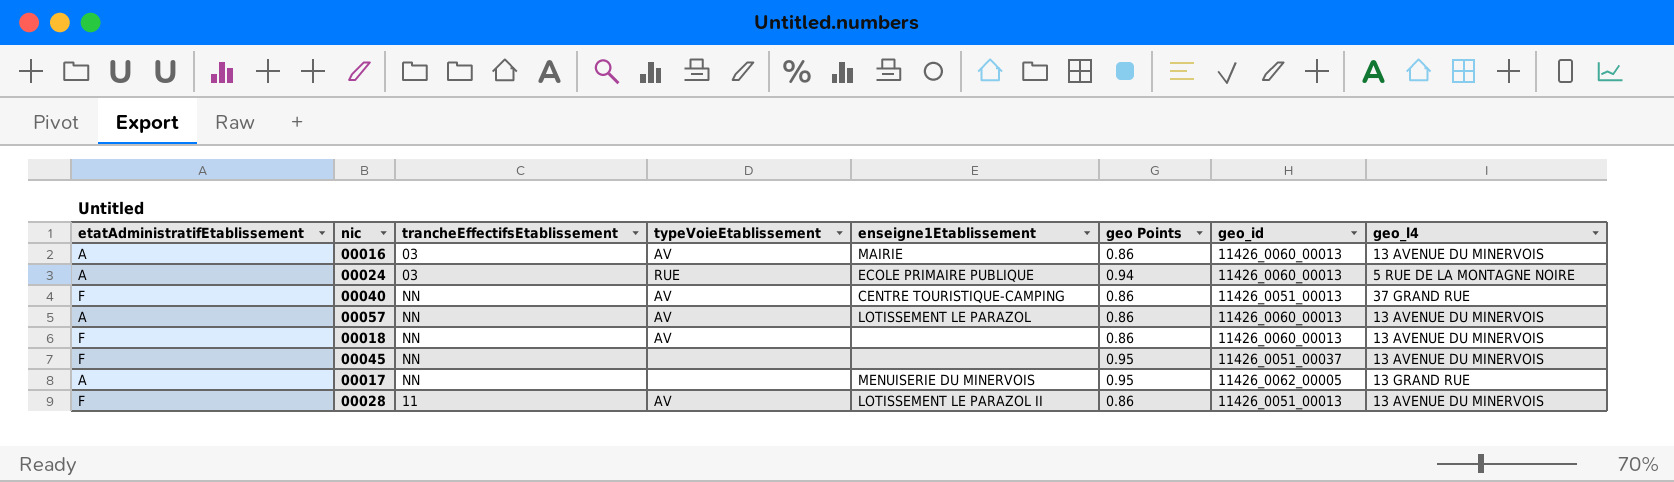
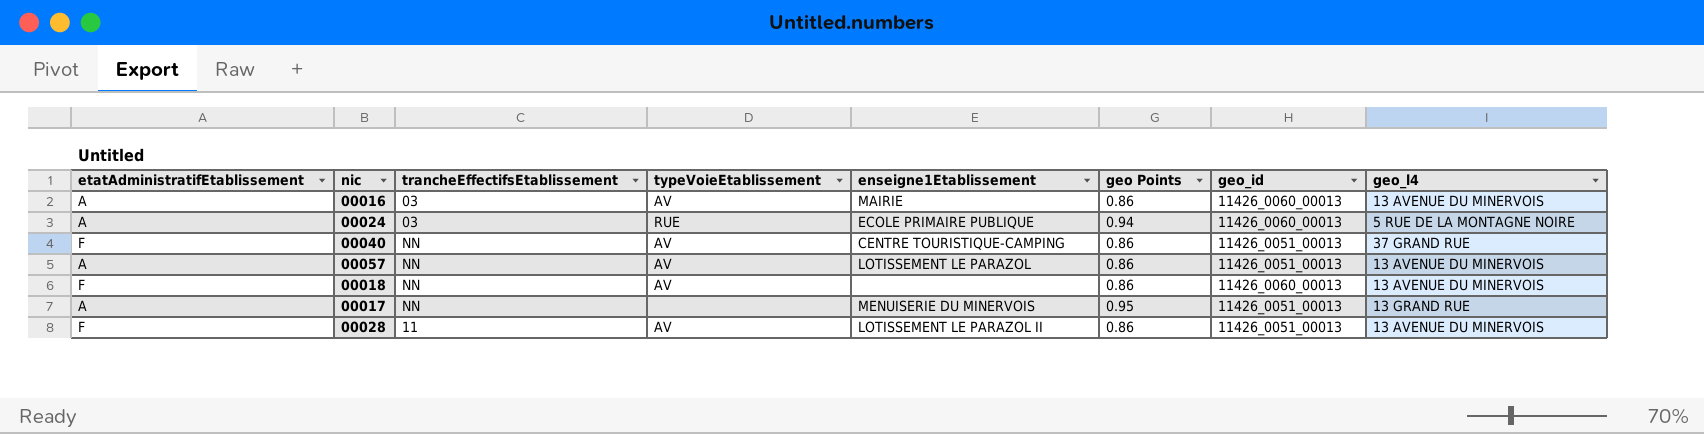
row 00045: F | NN | none | none | 0.95 | 11426_0051_00037 | 13 AVENUE DU MINERVOIS -> none
00057 | geo_id: 11426_0060_00013 -> 11426_0051_00013
00017 | geo_id: 11426_0062_00005 -> 11426_0051_00013

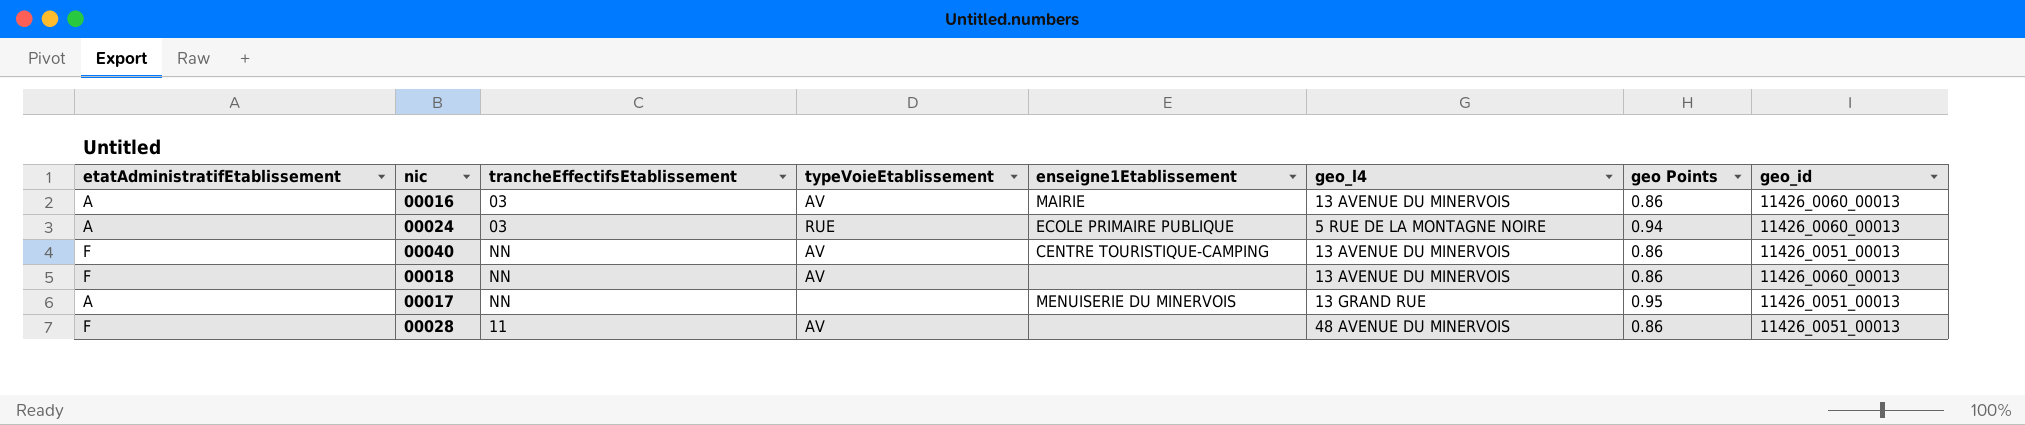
column geo_l4 | position: 8 -> 6
row 00057: A | NN | AV | LOTISSEMENT LE PARAZOL | 0.86 | 11426_0051_00013 | 13 AVENUE DU MINERVOIS -> none
00040 | geo_l4: 37 GRAND RUE -> 13 AVENUE DU MINERVOIS
00028 | enseigne1Etablissement: LOTISSEMENT LE PARAZOL II -> none
00028 | geo_l4: 13 AVENUE DU MINERVOIS -> 48 AVENUE DU MINERVOIS

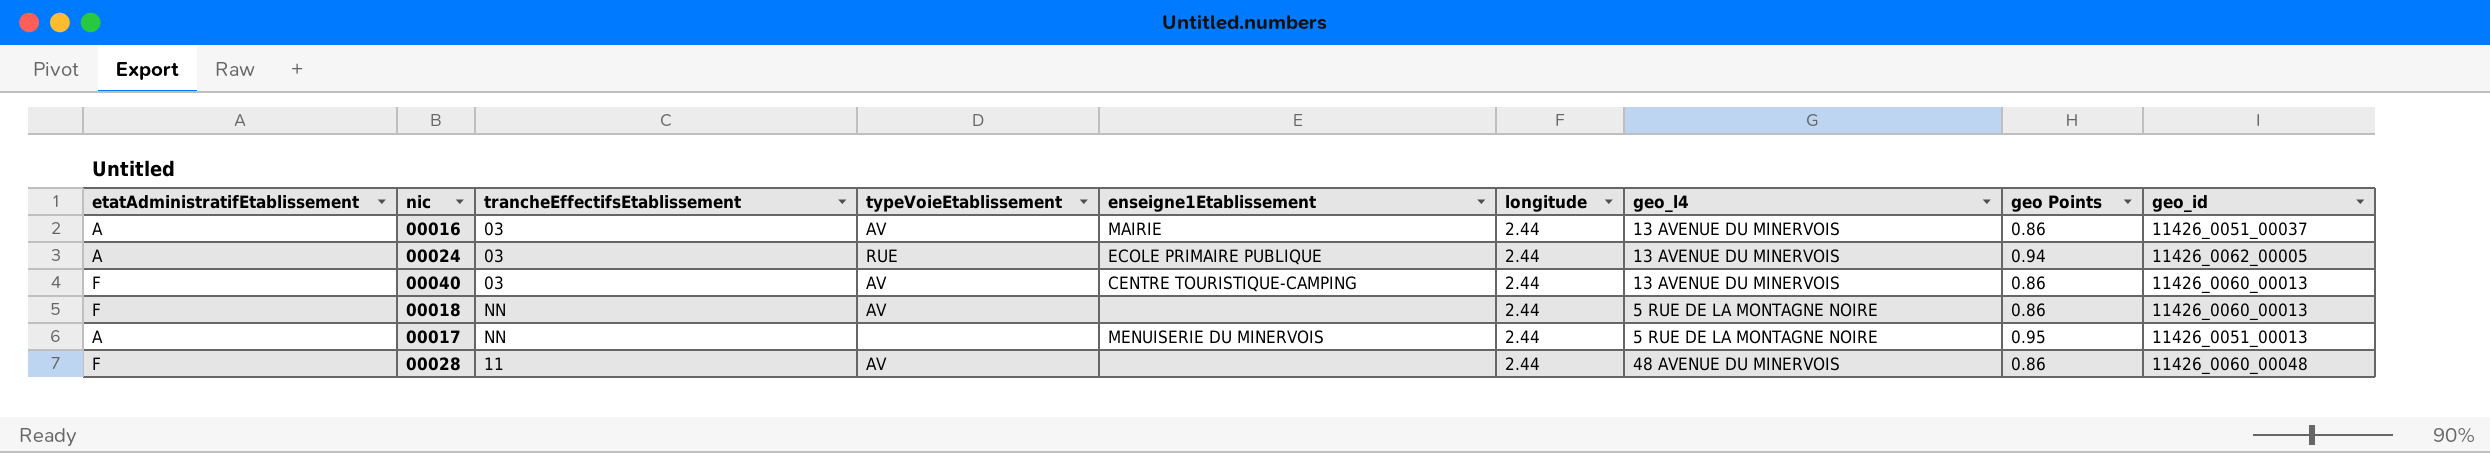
column longitude | position: none -> 6
00016 | geo_id: 11426_0060_00013 -> 11426_0051_00037
00024 | geo_l4: 5 RUE DE LA MONTAGNE NOIRE -> 13 AVENUE DU MINERVOIS
00024 | geo_id: 11426_0060_00013 -> 11426_0062_00005
00040 | trancheEffectifsEtablissement: NN -> 03
00040 | geo_id: 11426_0051_00013 -> 11426_0060_00013
00018 | geo_l4: 13 AVENUE DU MINERVOIS -> 5 RUE DE LA MONTAGNE NOIRE
00017 | geo_l4: 13 GRAND RUE -> 5 RUE DE LA MONTAGNE NOIRE
00028 | geo_id: 11426_0051_00013 -> 11426_0060_00048

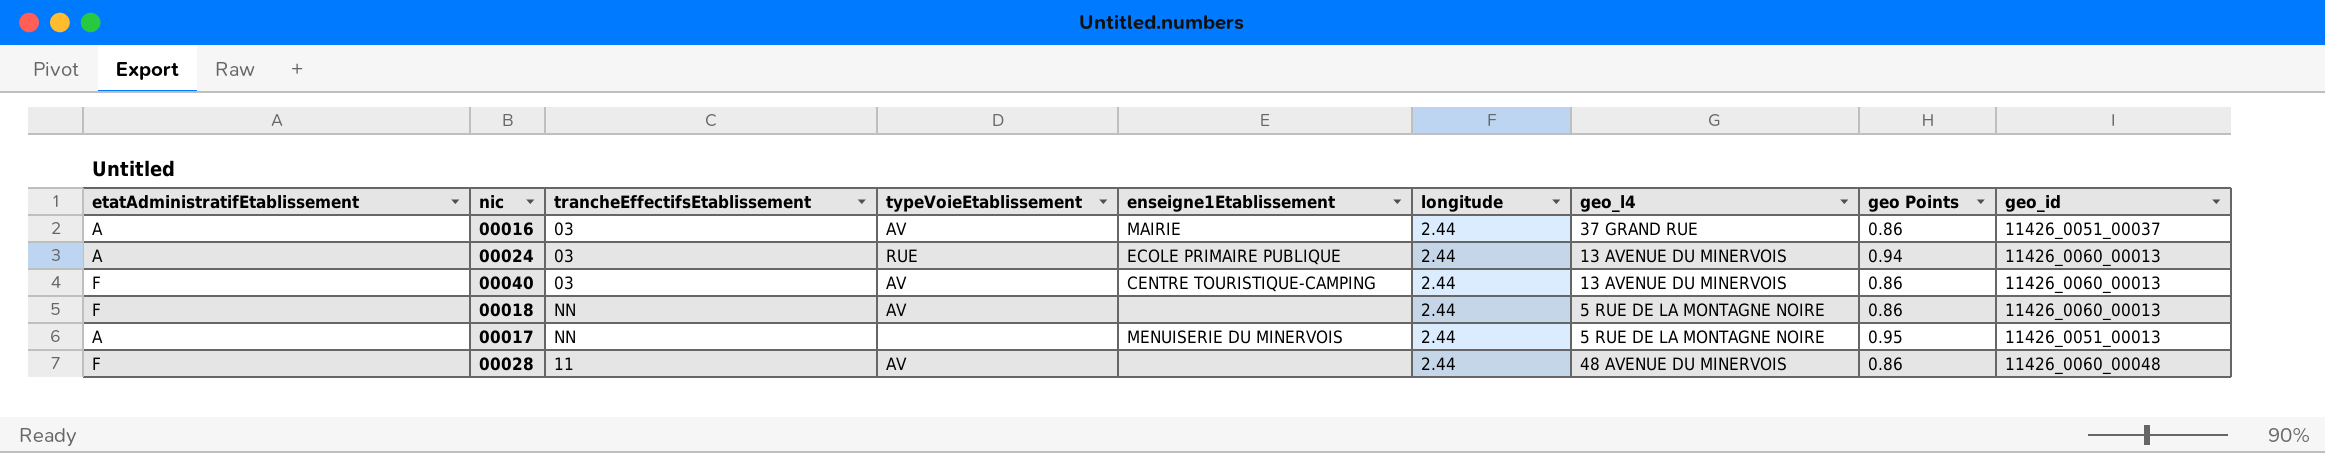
00016 | geo_l4: 13 AVENUE DU MINERVOIS -> 37 GRAND RUE
00024 | geo_id: 11426_0062_00005 -> 11426_0060_00013

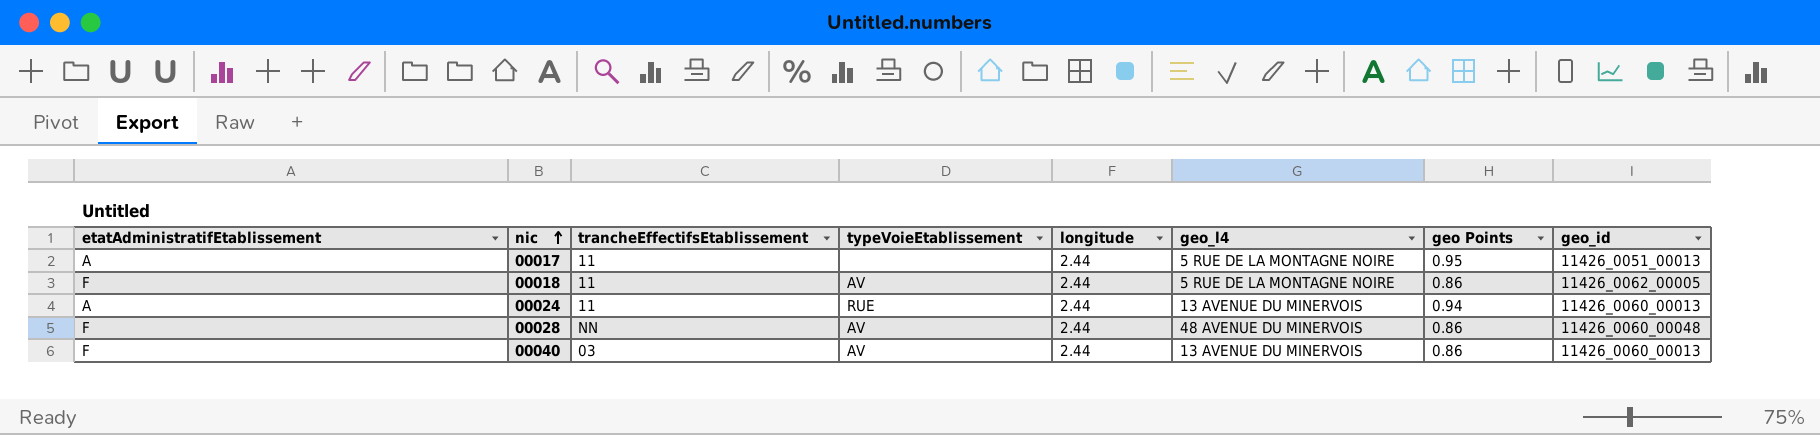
row order: none -> nic ascending
column enseigne1Etablissement | position: 5 -> none
row 00016: A | 03 | AV | MAIRIE | 2.44 | 37 GRAND RUE | 0.86 | 11426_0051_00037 -> none
00017 | trancheEffectifsEtablissement: NN -> 11
00018 | trancheEffectifsEtablissement: NN -> 11
00018 | geo_id: 11426_0060_00013 -> 11426_0062_00005
00024 | trancheEffectifsEtablissement: 03 -> 11
00028 | trancheEffectifsEtablissement: 11 -> NN

